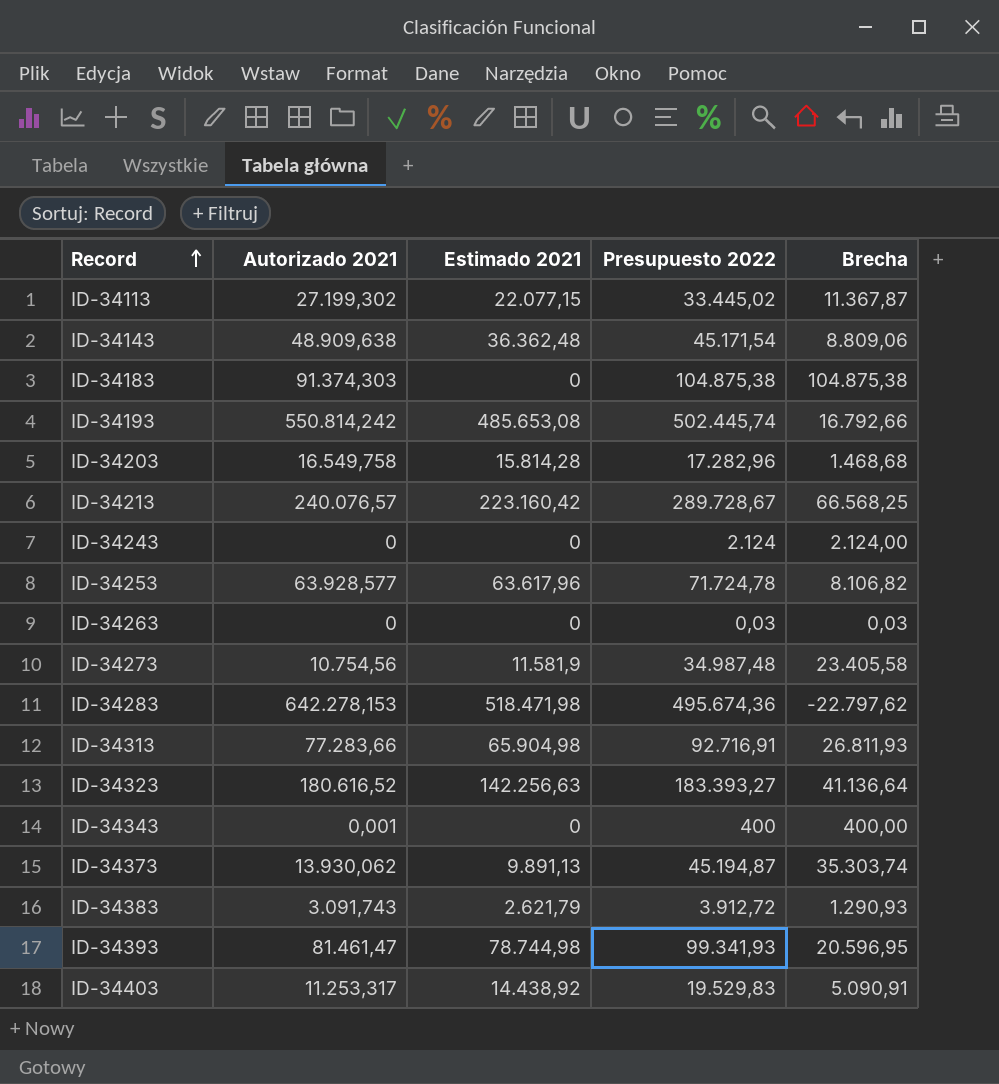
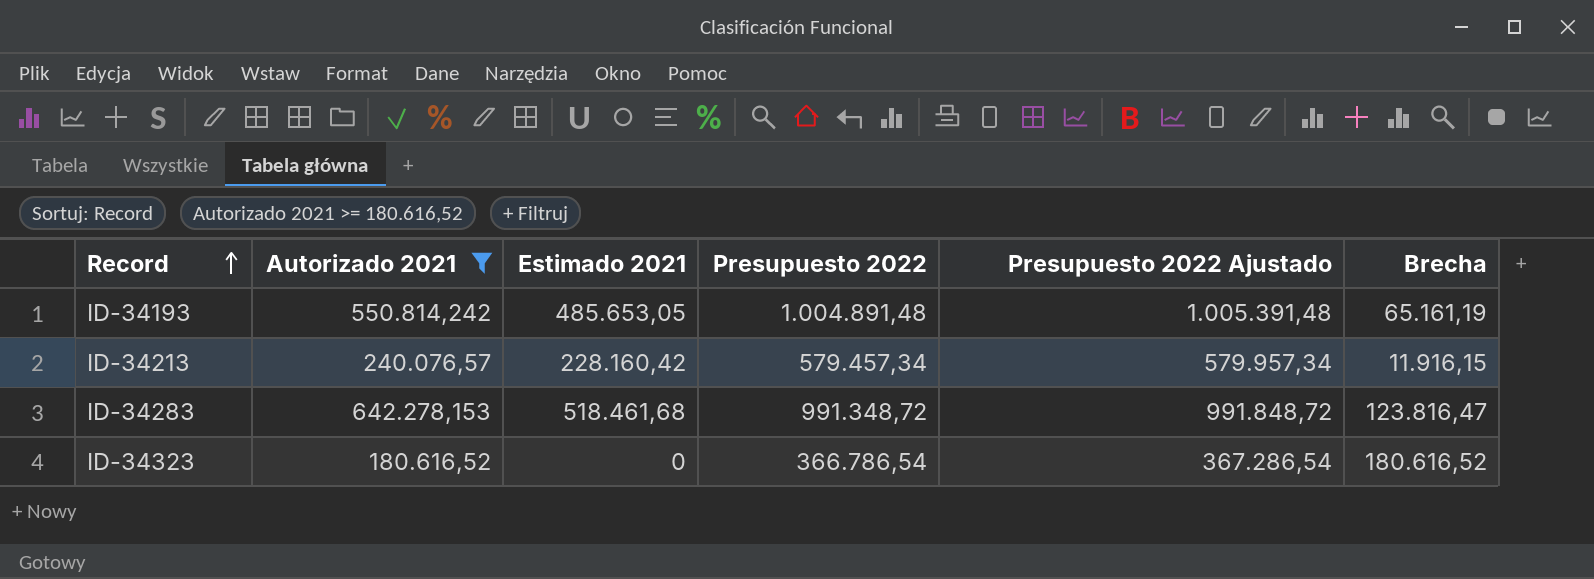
filter: none -> Autorizado 2021 >= 180.616,52
column Presupuesto 2022 Ajustado | formula: none -> [Presupuesto 2022] + 500
column Brecha | formula: [Presupuesto 2022] - [Estimado 2021] -> [Autorizado 2021] - [Estimado 2021]
ID-34193 | Estimado 2021: 485.653,08 -> 485.653,05
ID-34193 | Presupuesto 2022: 502.445,74 -> 1.004.891,48
ID-34213 | Estimado 2021: 223.160,42 -> 228.160,42
ID-34213 | Presupuesto 2022: 289.728,67 -> 579.457,34
ID-34283 | Estimado 2021: 518.471,98 -> 518.461,68
ID-34283 | Presupuesto 2022: 495.674,36 -> 991.348,72
ID-34323 | Estimado 2021: 142.256,63 -> 0
ID-34323 | Presupuesto 2022: 183.393,27 -> 366.786,54

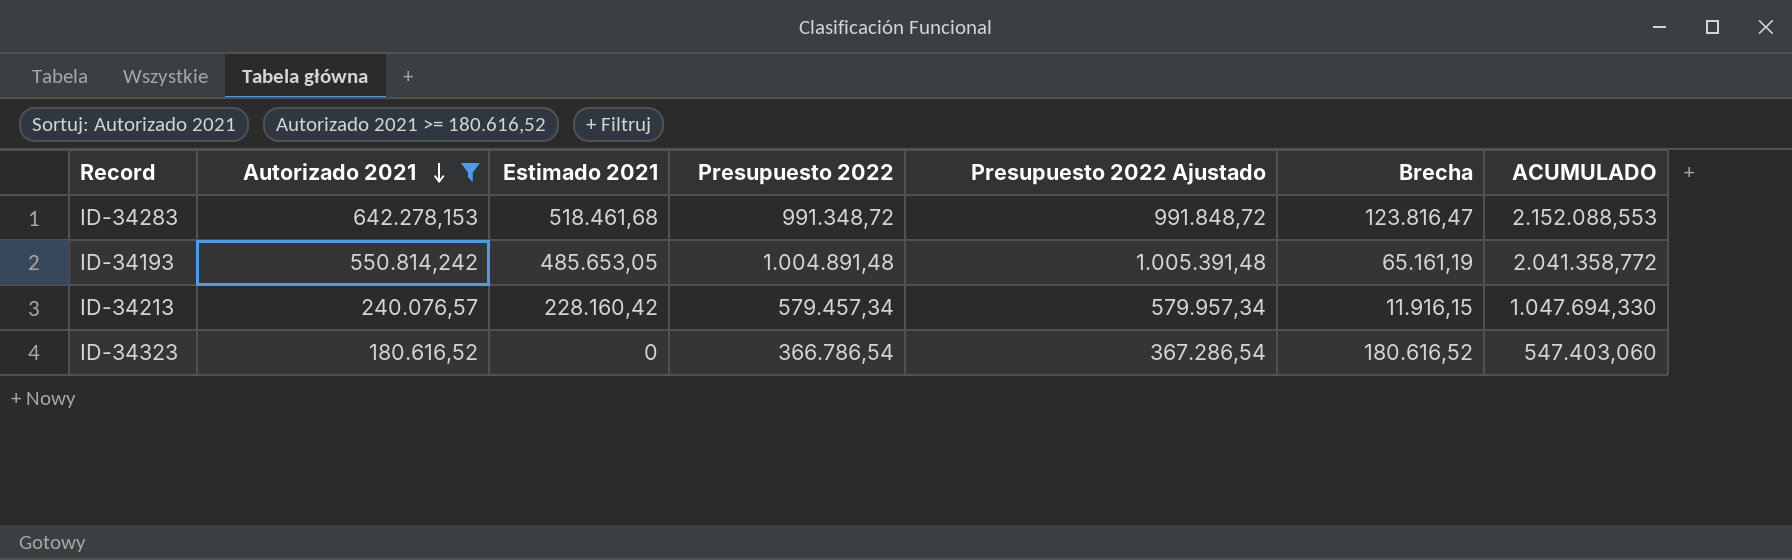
row order: Record ascending -> Autorizado 2021 descending
column ACUMULADO | formula: none -> [Autorizado 2021] + [Estimado 2021] + [Presupuesto 2022]

